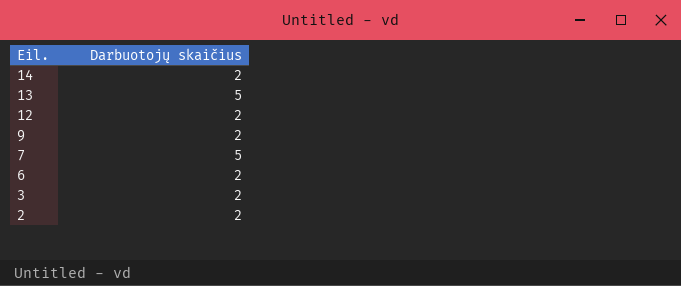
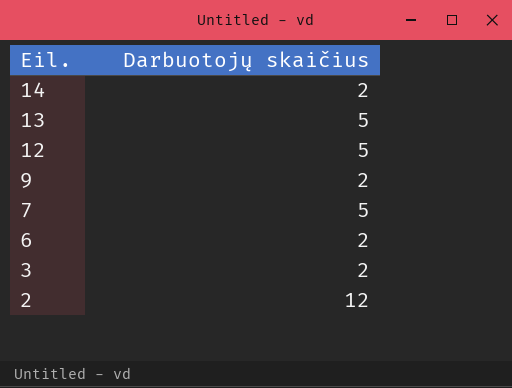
12 | Darbuotojų skaičius: 2 -> 5
2 | Darbuotojų skaičius: 2 -> 12

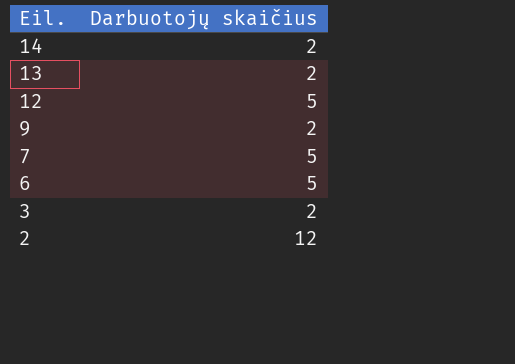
13 | Darbuotojų skaičius: 5 -> 2
6 | Darbuotojų skaičius: 2 -> 5

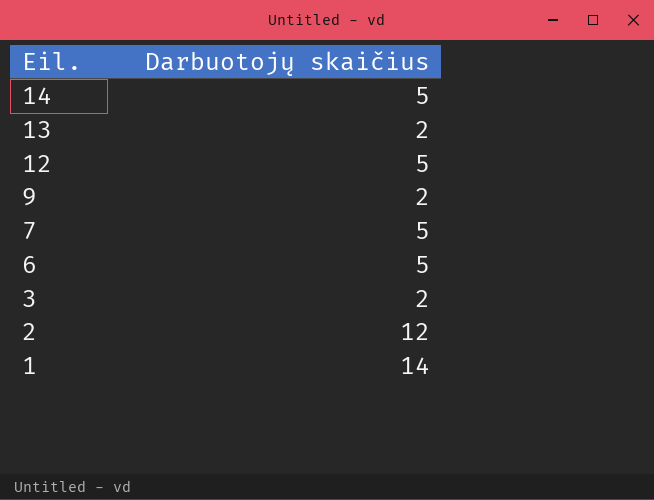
14 | Darbuotojų skaičius: 2 -> 5
row 1: none -> 14

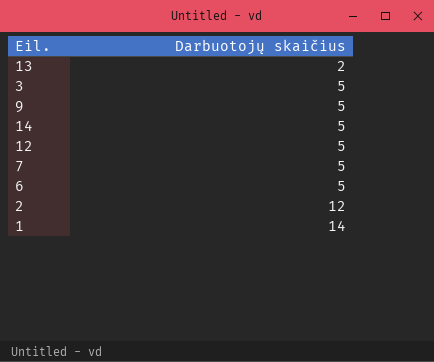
row order: Eil. descending -> Darbuotojų skaičius ascending
3 | Darbuotojų skaičius: 2 -> 5
9 | Darbuotojų skaičius: 2 -> 5

